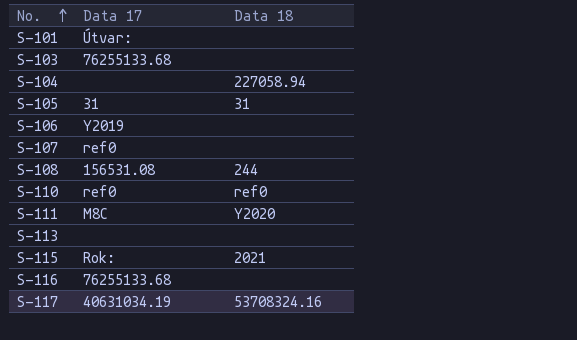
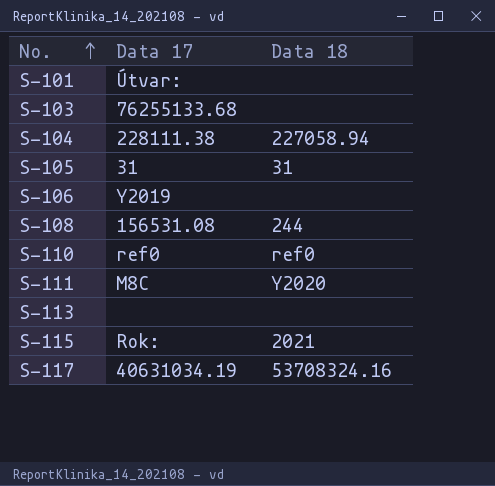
row S-107: ref0 | none -> none
row S-116: 76255133.68 | none -> none
S-104 | Data 17: none -> 228111.38

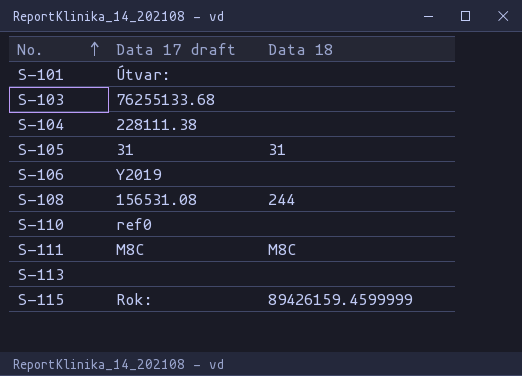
column name: Data 17 -> Data 17 draft
row S-117: 40631034.19 | 53708324.16 -> none
S-104 | Data 18: 227058.94 -> none
S-110 | Data 18: ref0 -> none
S-111 | Data 18: Y2020 -> M8C
S-115 | Data 18: 2021 -> 89426159.4599999

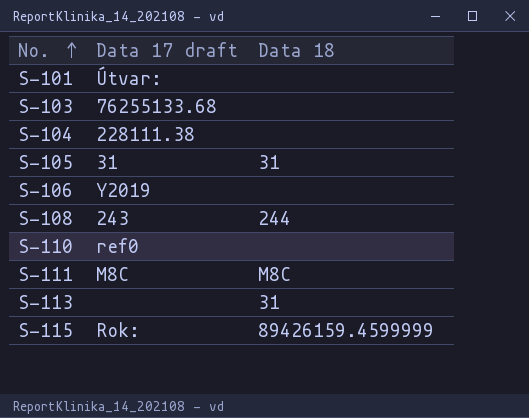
S-108 | Data 17 draft: 156531.08 -> 243
S-113 | Data 18: none -> 31

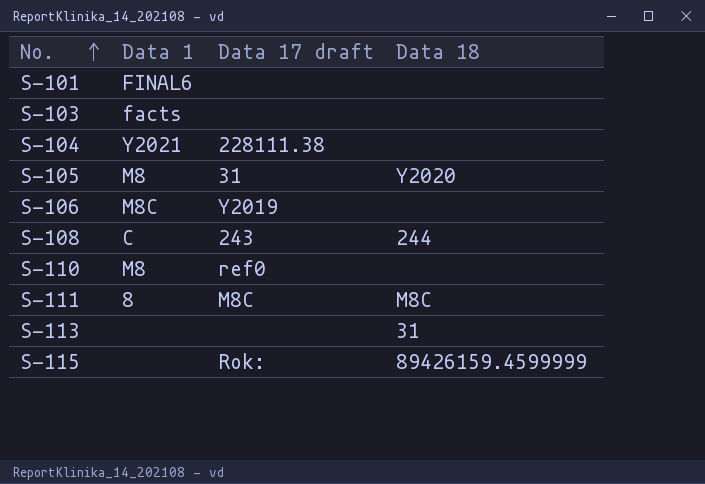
column Data 1 | position: none -> 2
S-101 | Data 17 draft: Útvar: -> none
S-103 | Data 17 draft: 76255133.68 -> none
S-105 | Data 18: 31 -> Y2020

